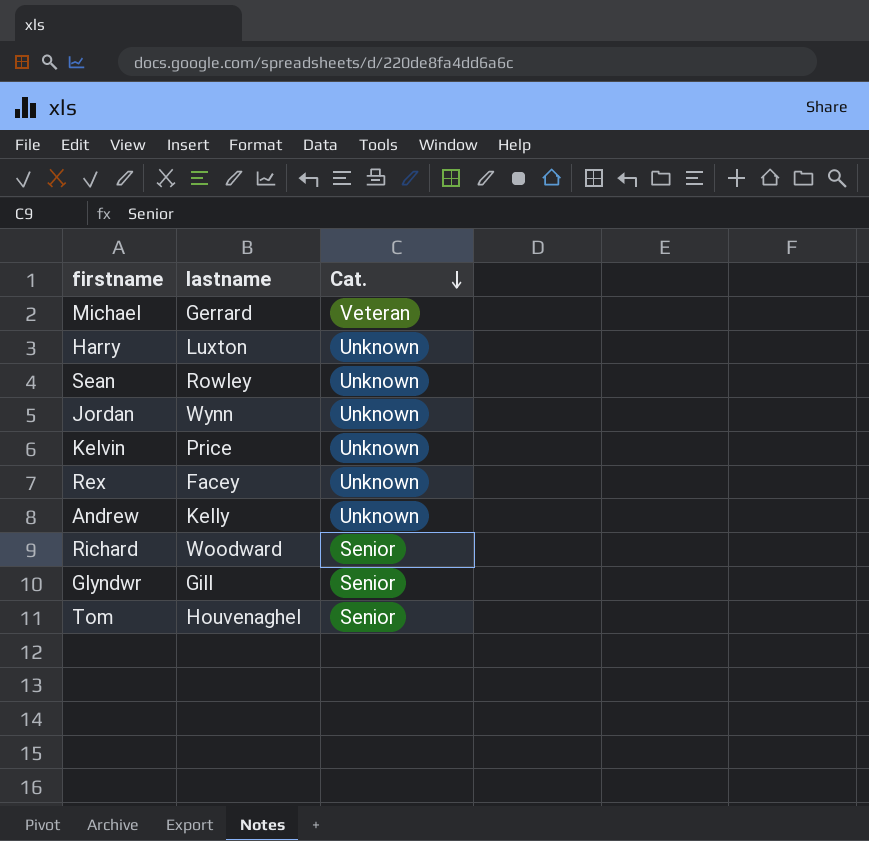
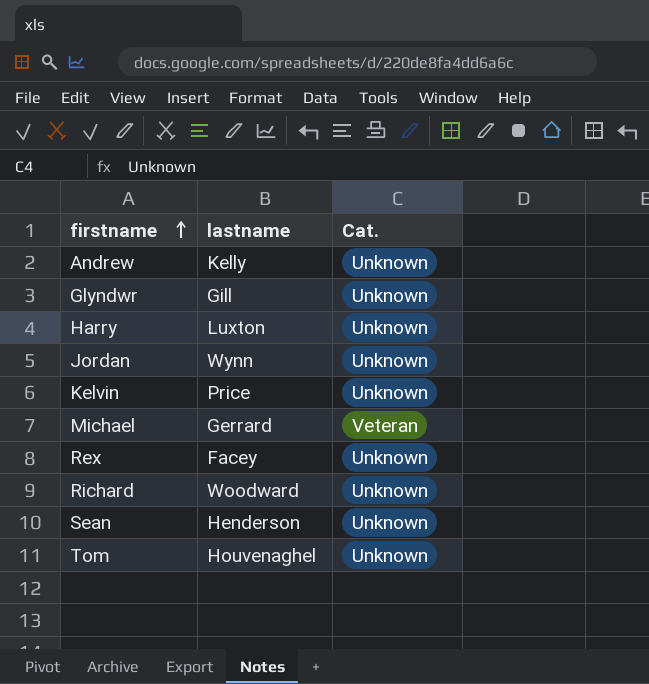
row order: Cat. descending -> firstname ascending
Glyndwr | Cat.: Senior -> Unknown
Richard | Cat.: Senior -> Unknown
Sean | lastname: Rowley -> Henderson
Tom | Cat.: Senior -> Unknown

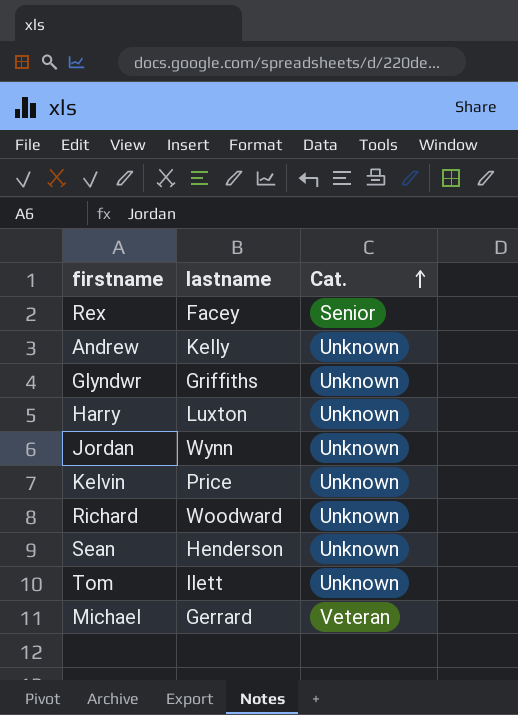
row order: firstname ascending -> Cat. ascending
Rex | Cat.: Unknown -> Senior
Glyndwr | lastname: Gill -> Griffiths
Tom | lastname: Houvenaghel -> llett

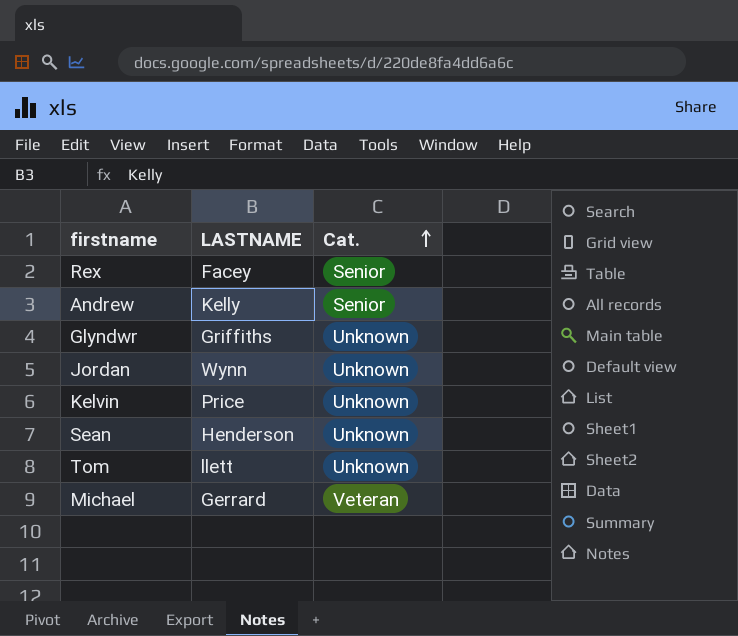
column name: lastname -> LASTNAME
row Harry: Luxton | Unknown -> none
row Richard: Woodward | Unknown -> none
Andrew | Cat.: Unknown -> Senior

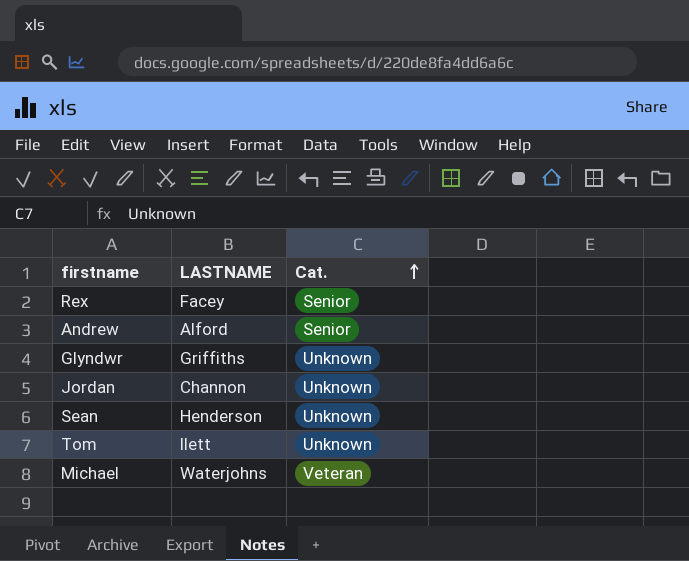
row Kelvin: Price | Unknown -> none
Andrew | LASTNAME: Kelly -> Alford
Jordan | LASTNAME: Wynn -> Channon
Michael | LASTNAME: Gerrard -> Waterjohns

